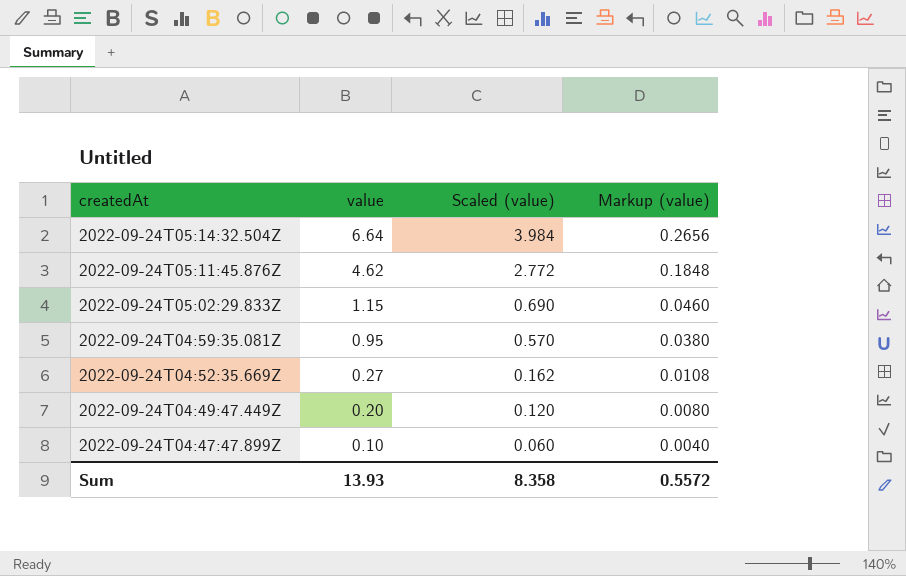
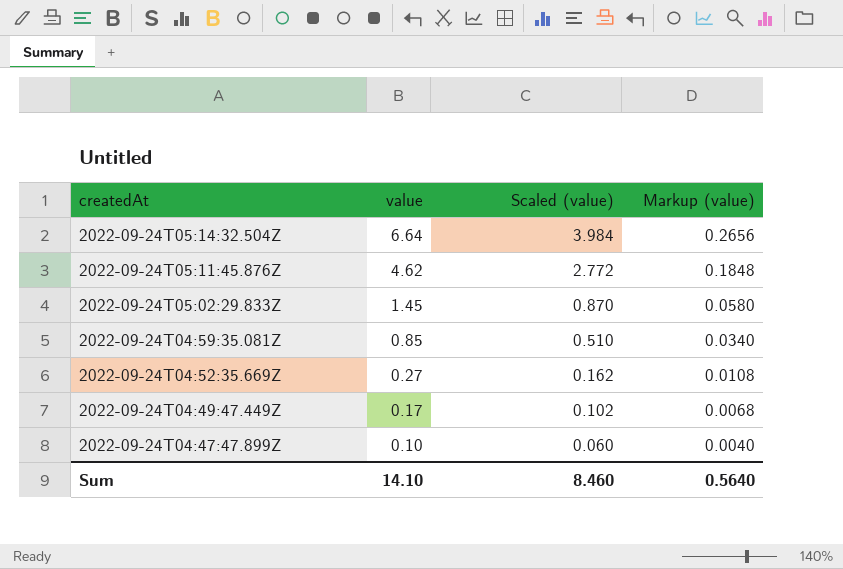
2022-09-24T05:02:29.833Z | value: 1.15 -> 1.45
2022-09-24T05:02:29.833Z | Scaled (value): 0.690 -> 0.870
2022-09-24T05:02:29.833Z | Markup (value): 0.0460 -> 0.0580
2022-09-24T04:59:35.081Z | value: 0.95 -> 0.85
2022-09-24T04:59:35.081Z | Scaled (value): 0.570 -> 0.510
2022-09-24T04:59:35.081Z | Markup (value): 0.0380 -> 0.0340
2022-09-24T04:49:47.449Z | value: 0.20 -> 0.17
2022-09-24T04:49:47.449Z | Scaled (value): 0.120 -> 0.102
2022-09-24T04:49:47.449Z | Markup (value): 0.0080 -> 0.0068
Sum | value: 13.93 -> 14.10
Sum | Scaled (value): 8.358 -> 8.460
Sum | Markup (value): 0.5572 -> 0.5640

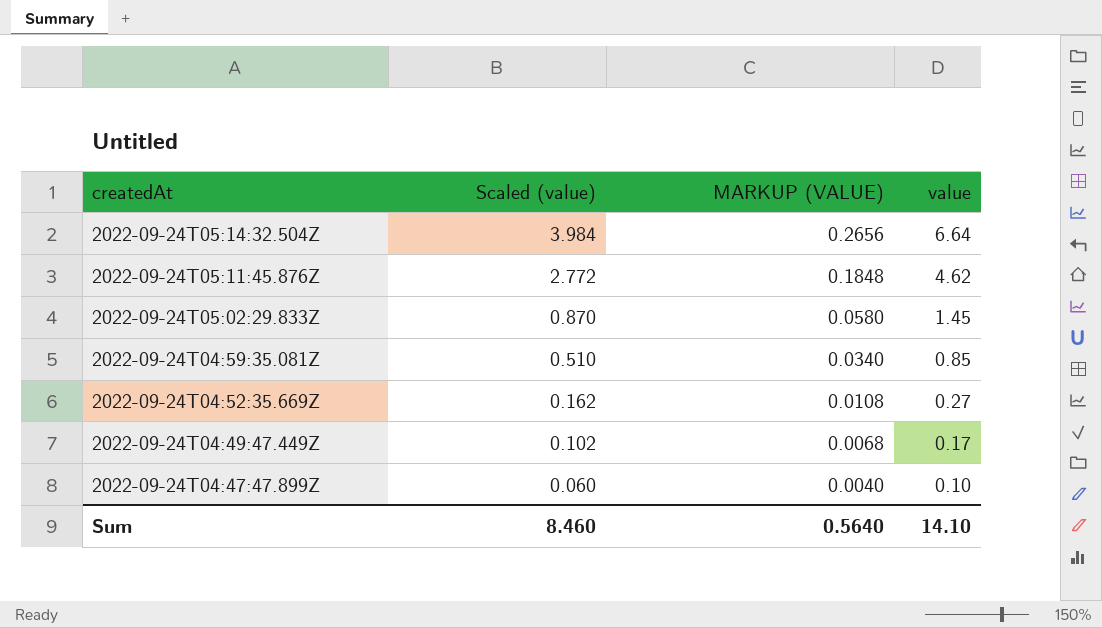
column name: Markup (value) -> MARKUP (VALUE)
column value | position: 2 -> 4

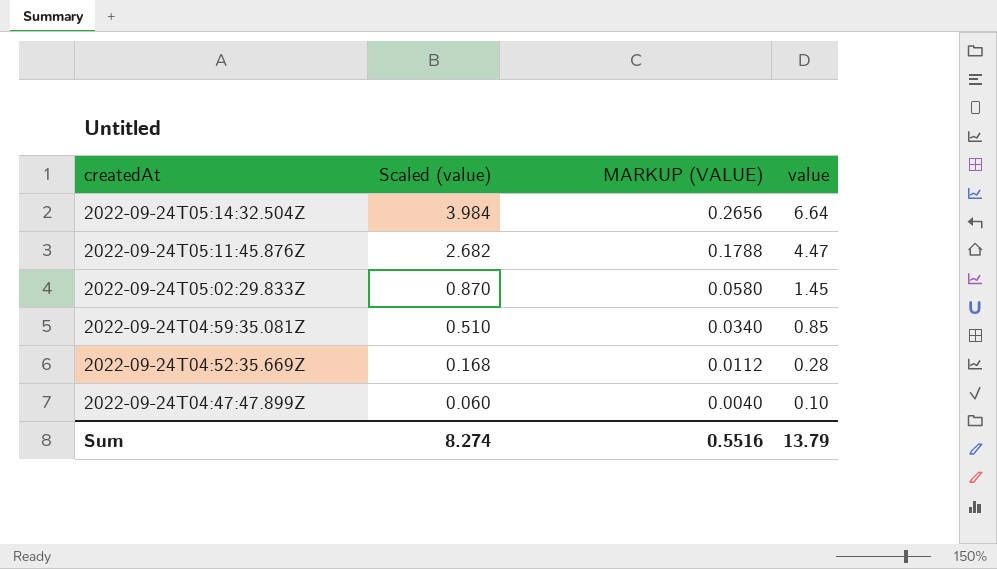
row 2022-09-24T04:49:47.449Z: 0.102 | 0.0068 | 0.17 -> none
2022-09-24T05:11:45.876Z | Scaled (value): 2.772 -> 2.682
2022-09-24T05:11:45.876Z | MARKUP (VALUE): 0.1848 -> 0.1788
2022-09-24T05:11:45.876Z | value: 4.62 -> 4.47
2022-09-24T04:52:35.669Z | Scaled (value): 0.162 -> 0.168
2022-09-24T04:52:35.669Z | MARKUP (VALUE): 0.0108 -> 0.0112
2022-09-24T04:52:35.669Z | value: 0.27 -> 0.28
Sum | Scaled (value): 8.460 -> 8.274
Sum | MARKUP (VALUE): 0.5640 -> 0.5516
Sum | value: 14.10 -> 13.79

